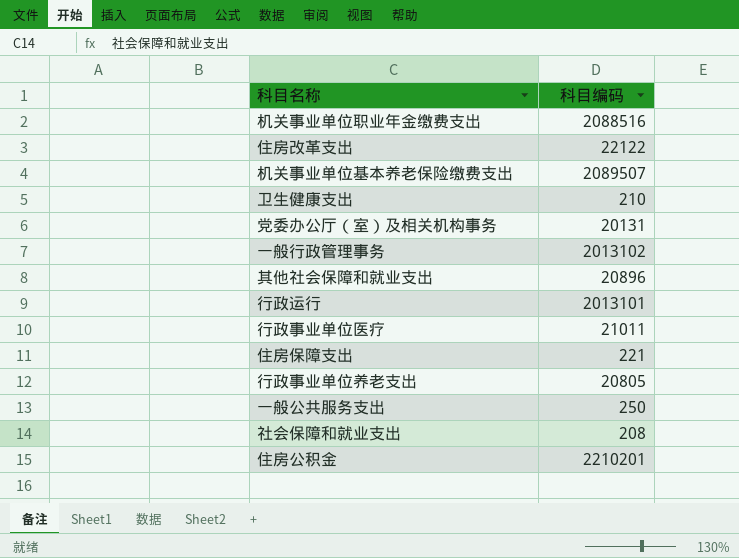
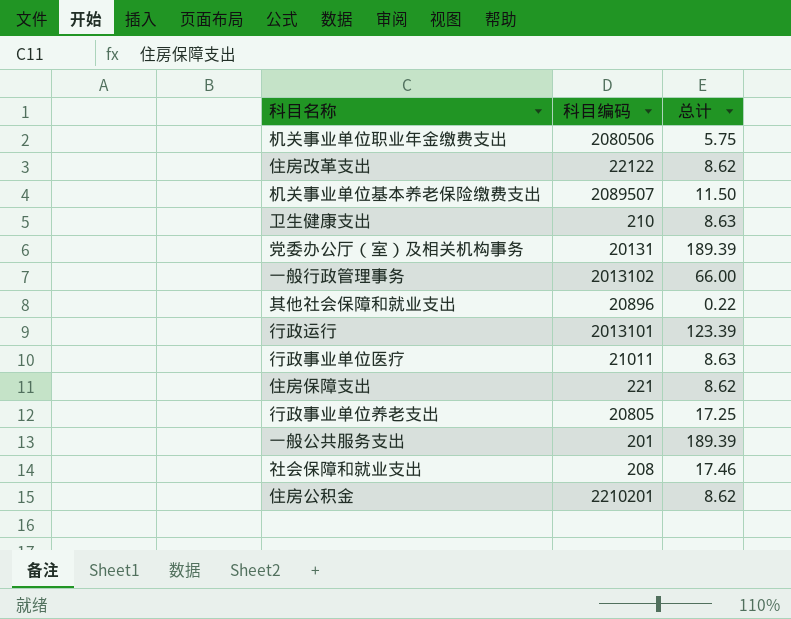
column 总计 | position: none -> 3
机关事业单位职业年金缴费支出 | 科目编码: 2088516 -> 2080506
一般公共服务支出 | 科目编码: 250 -> 201

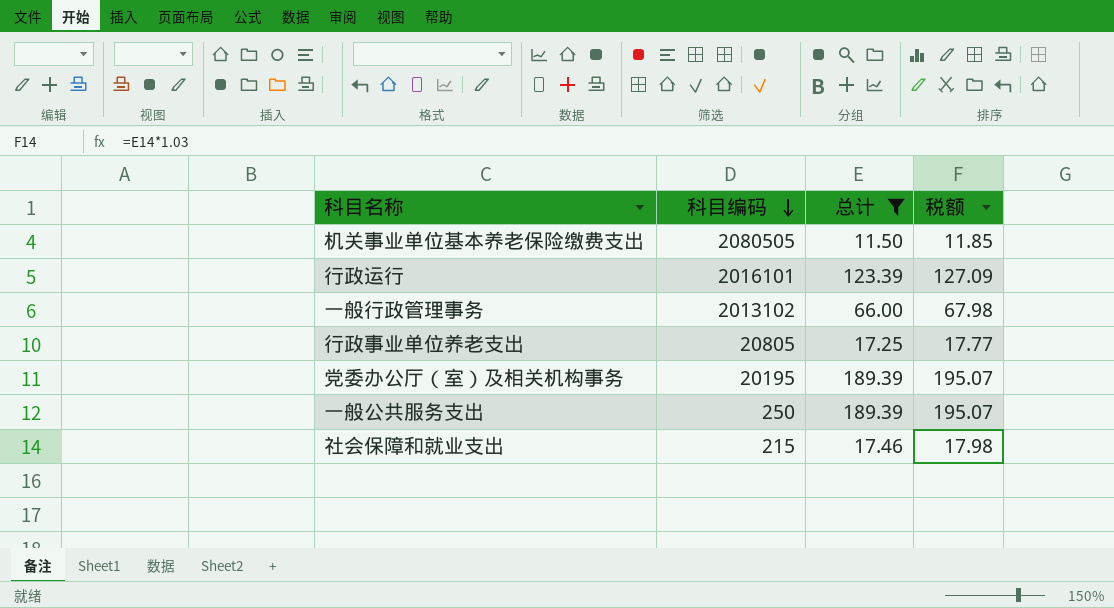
filter: none -> 总计 >= 11.50
row order: none -> 科目编码 descending
column 税额 | formula: none -> [总计] * 1.03
机关事业单位基本养老保险缴费支出 | 科目编码: 2089507 -> 2080505
行政运行 | 科目编码: 2013101 -> 2016101
党委办公厅（室）及相关机构事务 | 科目编码: 20131 -> 20195
一般公共服务支出 | 科目编码: 201 -> 250
社会保障和就业支出 | 科目编码: 208 -> 215

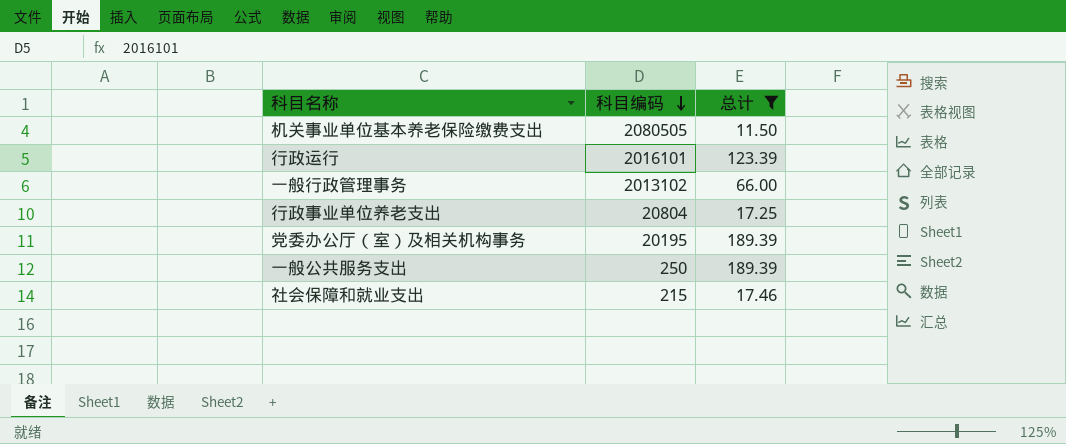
column 税额 | formula: [总计] * 1.03 -> none
行政事业单位养老支出 | 科目编码: 20805 -> 20804

